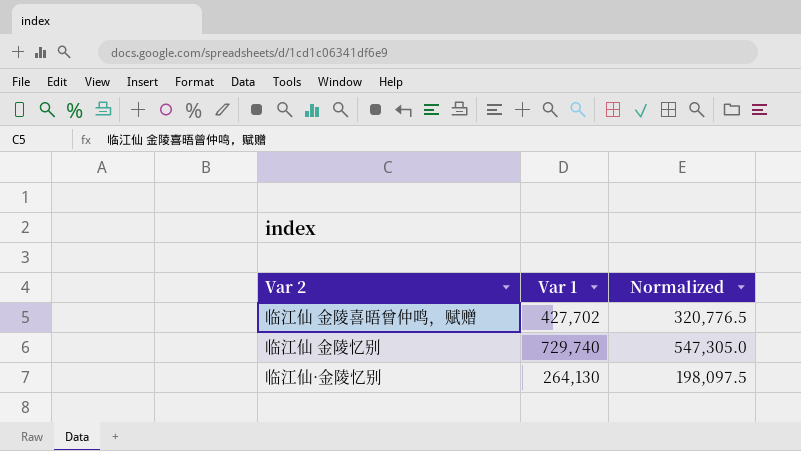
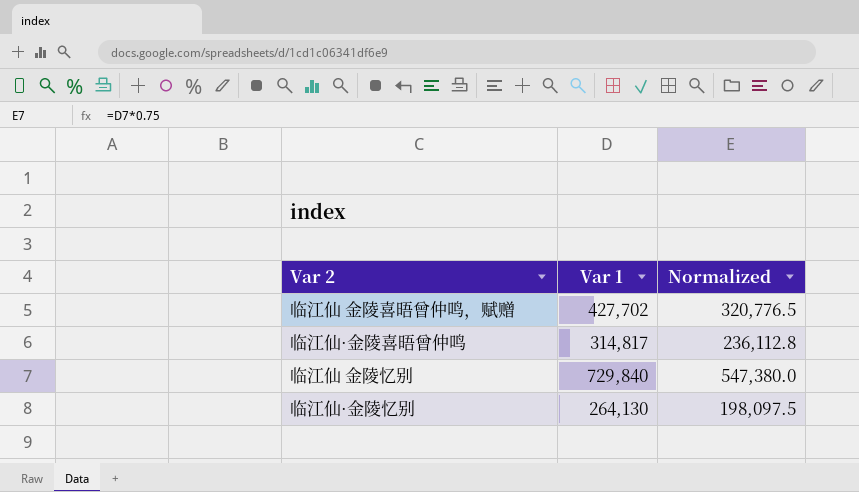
row 临江仙·金陵喜晤曾仲鸣: none -> 314,817 | 236,112.8
临江仙 金陵忆别 | Var 1: 729,740 -> 729,840
临江仙 金陵忆别 | Normalized: 547,305.0 -> 547,380.0

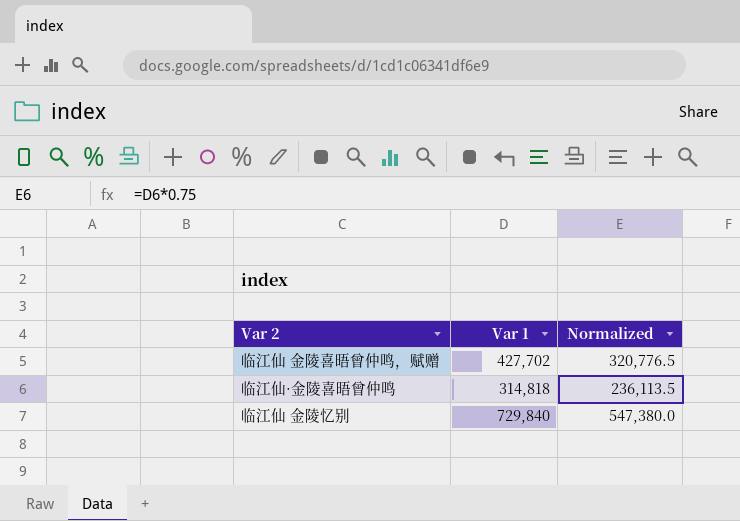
row 临江仙·金陵忆别: 264,130 | 198,097.5 -> none
临江仙·金陵喜晤曾仲鸣 | Var 1: 314,817 -> 314,818
临江仙·金陵喜晤曾仲鸣 | Normalized: 236,112.8 -> 236,113.5

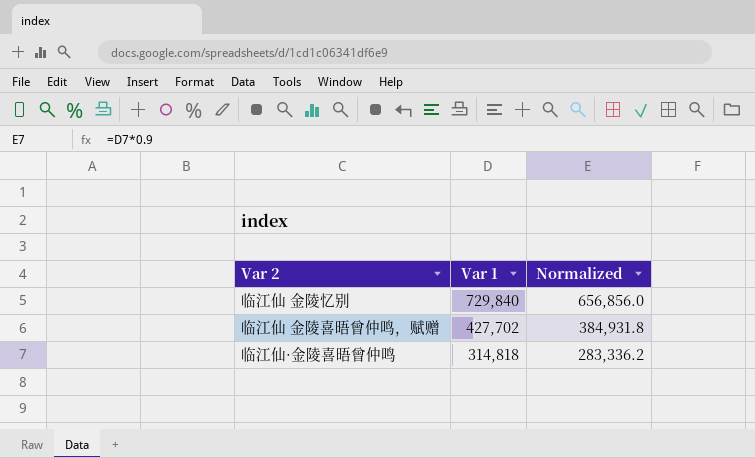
row order: none -> Var 1 descending
column Normalized | formula: [Var 1] * 0.75 -> [Var 1] * 0.9

